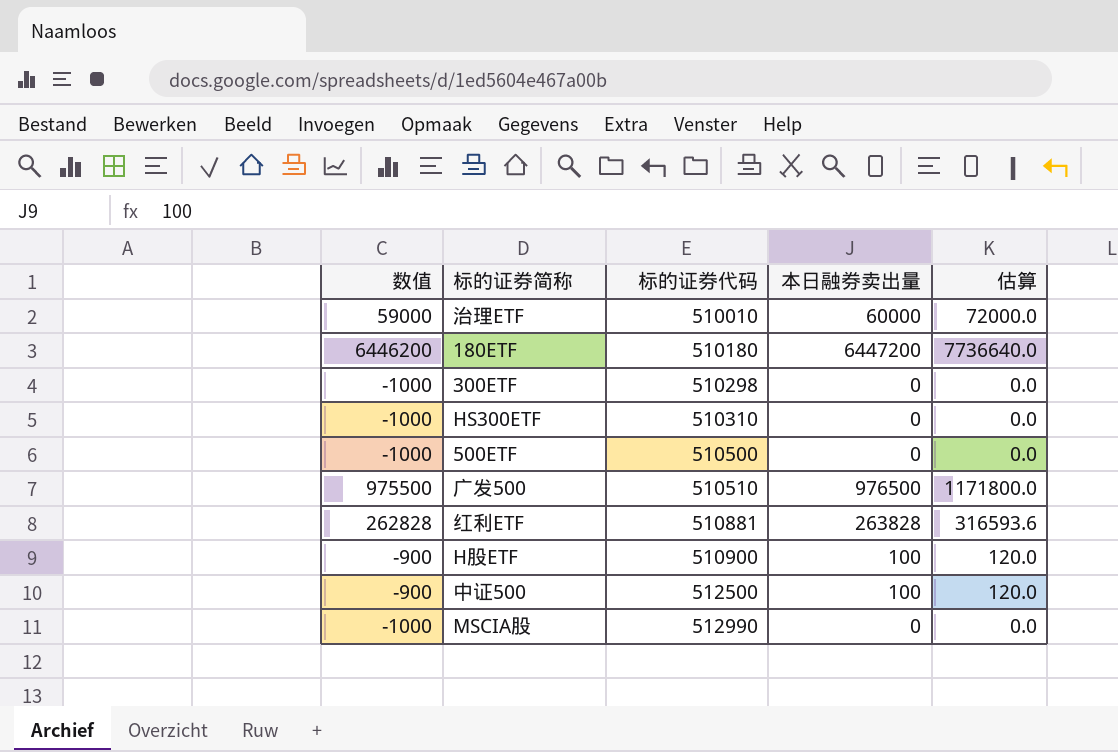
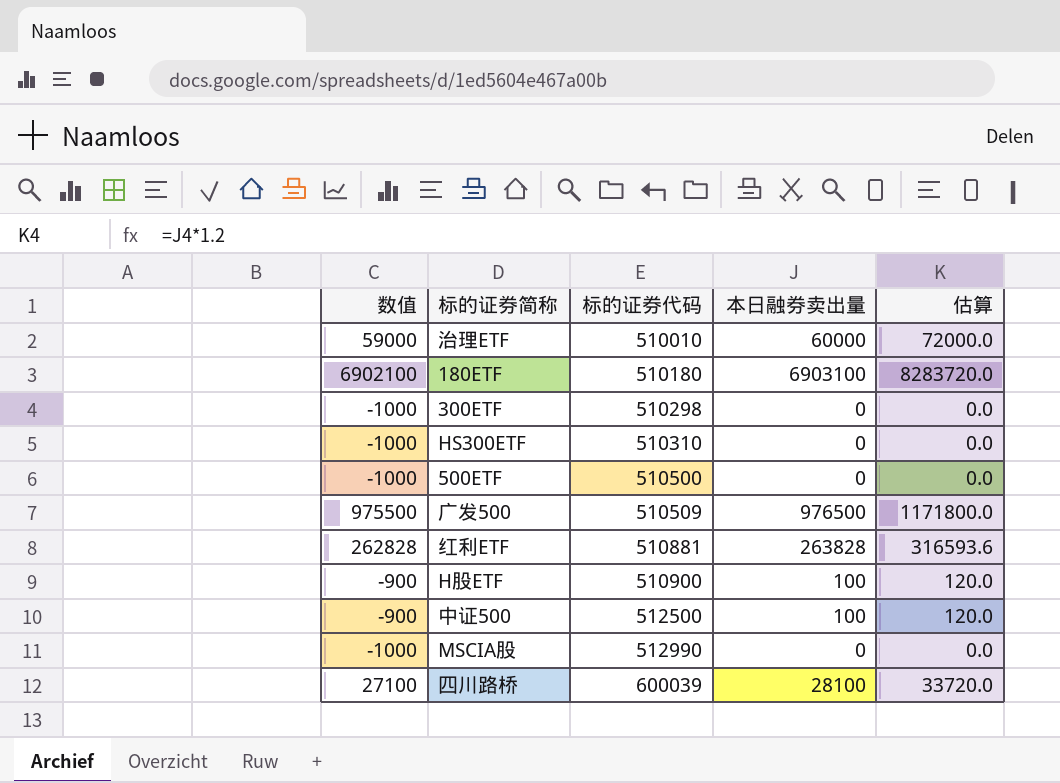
180ETF | 数值: 6446200 -> 6902100
180ETF | 本日融券卖出量: 6447200 -> 6903100
180ETF | 估算: 7736640.0 -> 8283720.0
广发500 | 标的证券代码: 510510 -> 510509
row 四川路桥: none -> 27100 | 600039 | 28100 | 33720.0

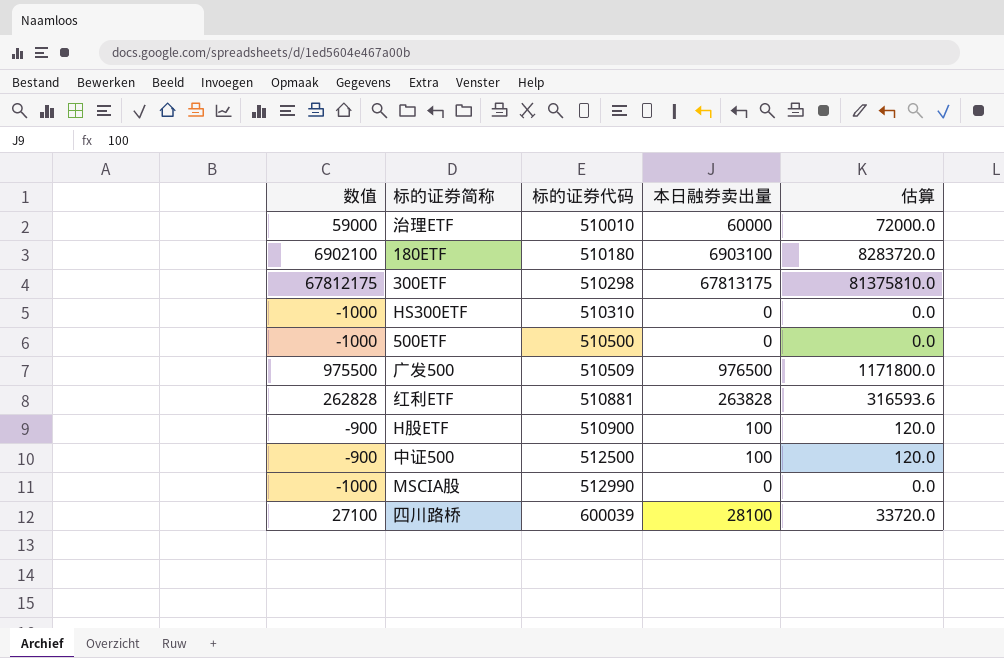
300ETF | 数值: -1000 -> 67812175
300ETF | 本日融券卖出量: 0 -> 67813175
300ETF | 估算: 0.0 -> 81375810.0

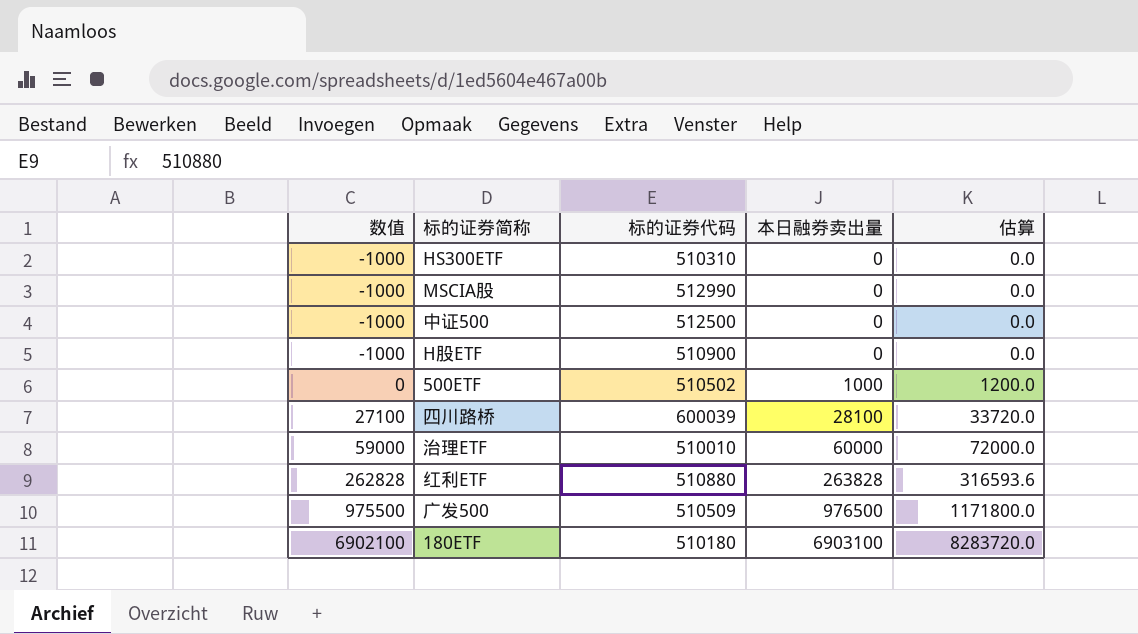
row order: 标的证券代码 ascending -> 数值 ascending
row 300ETF: 67812175 | 510298 | 67813175 | 81375810.0 -> none
中证500 | 数值: -900 -> -1000
中证500 | 本日融券卖出量: 100 -> 0
中证500 | 估算: 120.0 -> 0.0
H股ETF | 数值: -900 -> -1000
H股ETF | 本日融券卖出量: 100 -> 0
H股ETF | 估算: 120.0 -> 0.0
500ETF | 数值: -1000 -> 0
500ETF | 标的证券代码: 510500 -> 510502
500ETF | 本日融券卖出量: 0 -> 1000
500ETF | 估算: 0.0 -> 1200.0
红利ETF | 标的证券代码: 510881 -> 510880

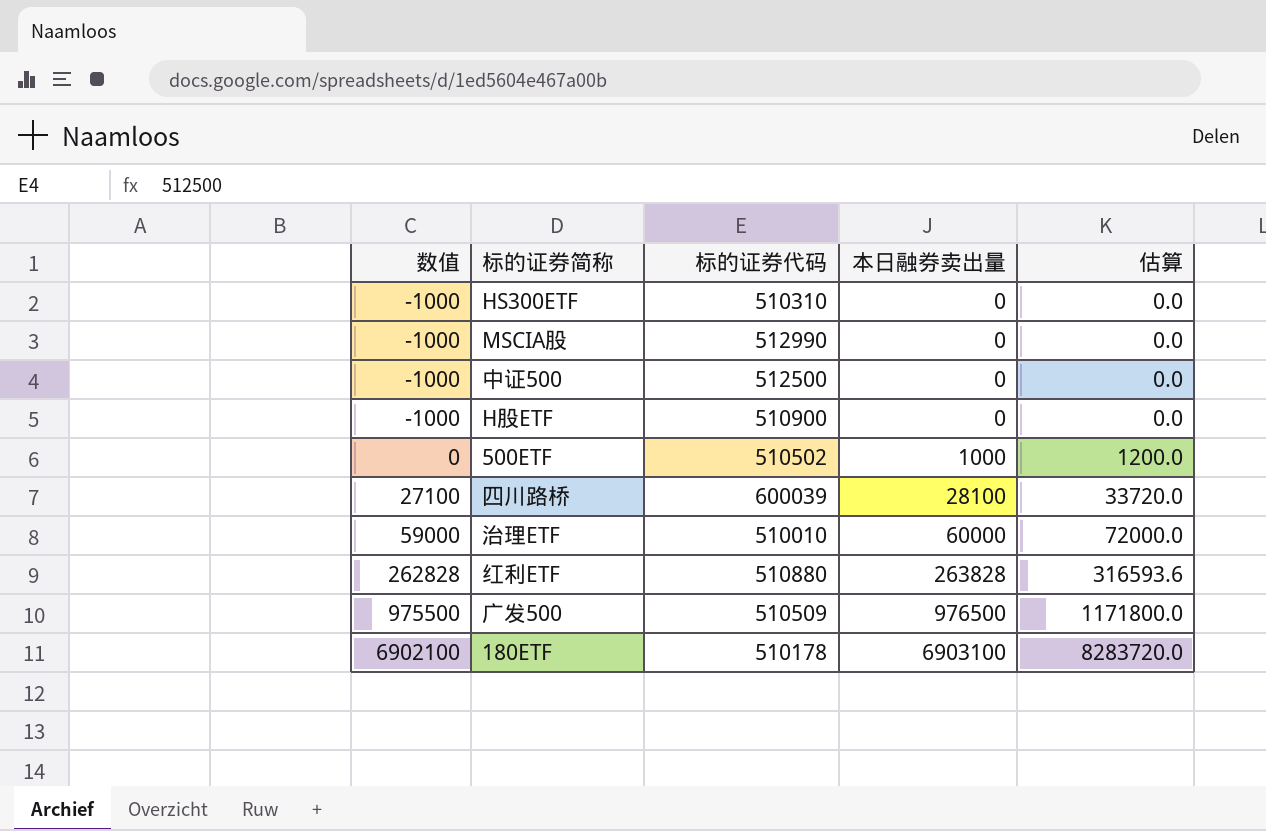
180ETF | 标的证券代码: 510180 -> 510178

